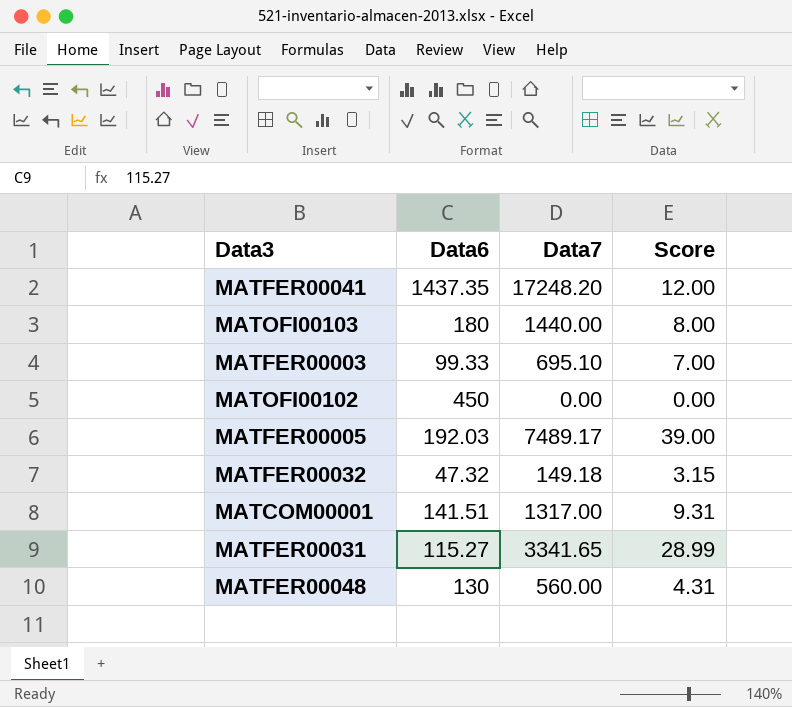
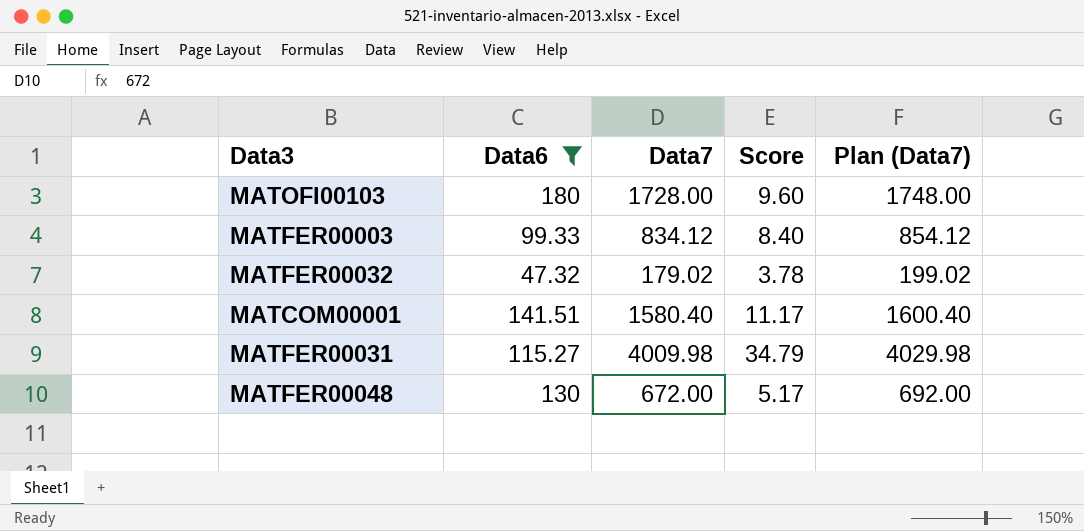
filter: none -> Data6 <= 180
column Plan (Data7) | formula: none -> [Data7] + 20
MATOFI00103 | Data7: 1440.00 -> 1728.00
MATOFI00103 | Score: 8.00 -> 9.60
MATFER00003 | Data7: 695.10 -> 834.12
MATFER00003 | Score: 7.00 -> 8.40
MATFER00032 | Data7: 149.18 -> 179.02
MATFER00032 | Score: 3.15 -> 3.78
MATCOM00001 | Data7: 1317.00 -> 1580.40
MATCOM00001 | Score: 9.31 -> 11.17
MATFER00031 | Data7: 3341.65 -> 4009.98
MATFER00031 | Score: 28.99 -> 34.79
MATFER00048 | Data7: 560.00 -> 672.00
MATFER00048 | Score: 4.31 -> 5.17

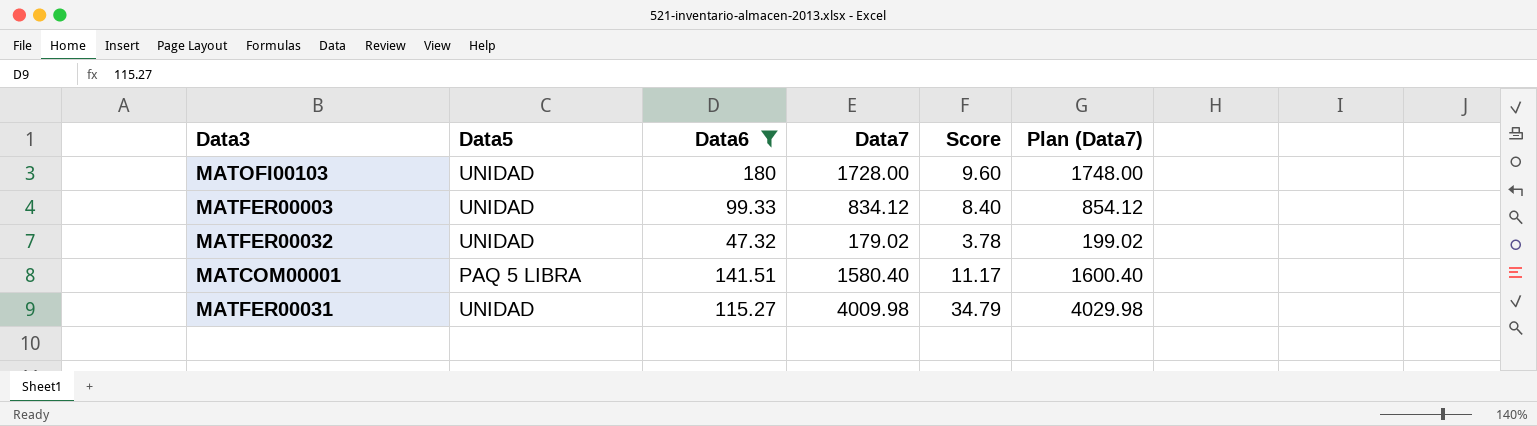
column Data5 | position: none -> 2
row MATFER00048: 130 | 672.00 | 5.17 | 692.00 -> none

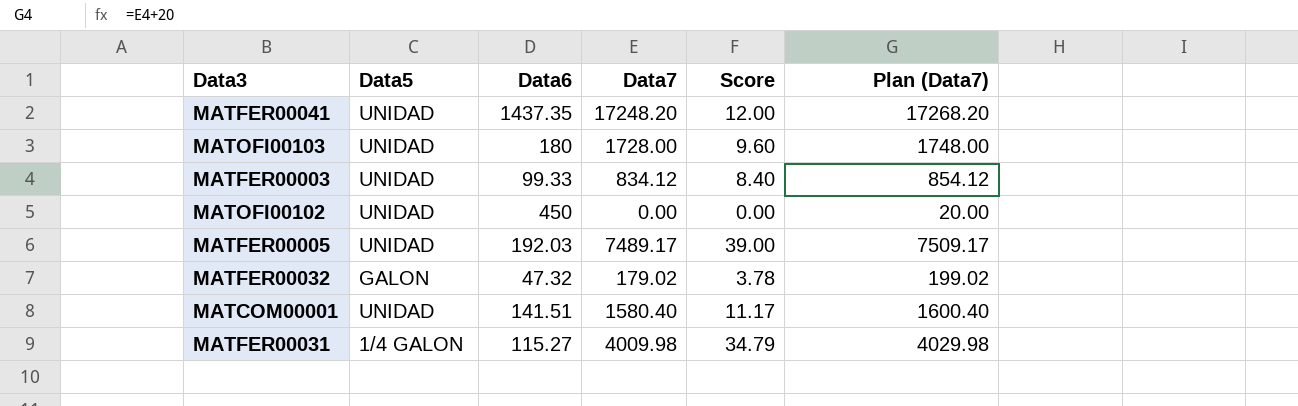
filter: Data6 <= 180 -> none
MATFER00032 | Data5: UNIDAD -> GALON
MATCOM00001 | Data5: PAQ 5 LIBRA -> UNIDAD
MATFER00031 | Data5: UNIDAD -> 1/4 GALON

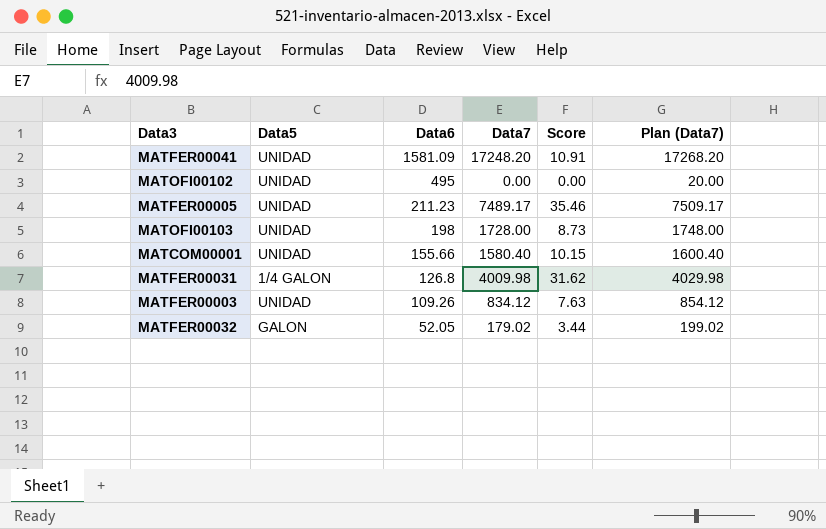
row order: none -> Data6 descending
MATFER00041 | Data6: 1437.35 -> 1581.09
MATFER00041 | Score: 12.00 -> 10.91
MATOFI00102 | Data6: 450 -> 495
MATFER00005 | Data6: 192.03 -> 211.23
MATFER00005 | Score: 39.00 -> 35.46
MATOFI00103 | Data6: 180 -> 198
MATOFI00103 | Score: 9.60 -> 8.73
MATCOM00001 | Data6: 141.51 -> 155.66
MATCOM00001 | Score: 11.17 -> 10.15
MATFER00031 | Data6: 115.27 -> 126.8
MATFER00031 | Score: 34.79 -> 31.62
MATFER00003 | Data6: 99.33 -> 109.26
MATFER00003 | Score: 8.40 -> 7.63
MATFER00032 | Data6: 47.32 -> 52.05
MATFER00032 | Score: 3.78 -> 3.44

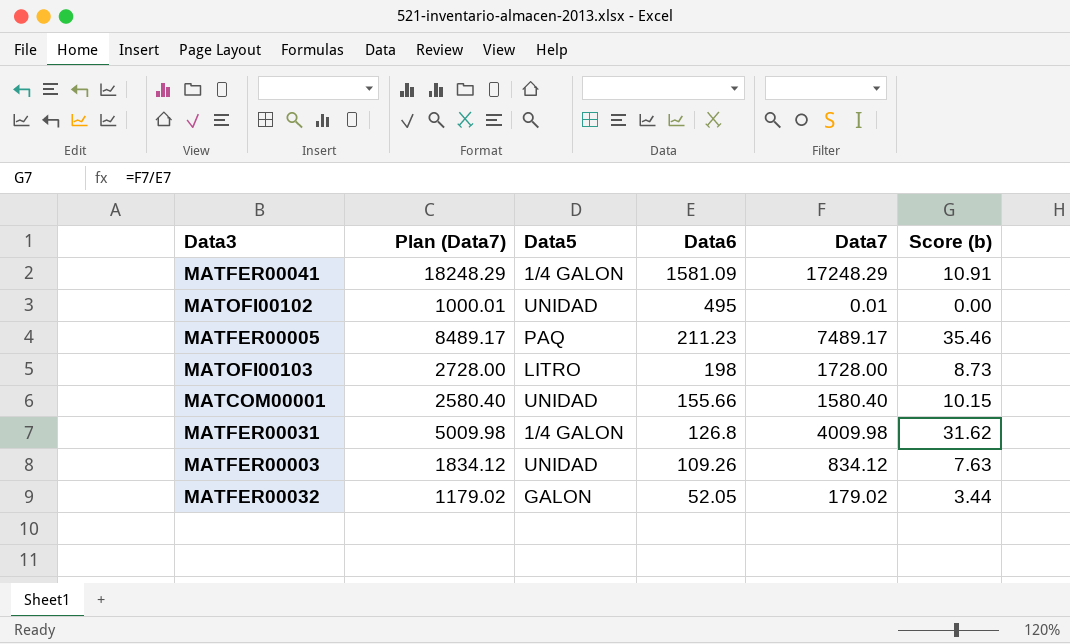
column Plan (Data7) | formula: [Data7] + 20 -> [Data7] + 1000
column Plan (Data7) | position: 6 -> 2
column name: Score -> Score (b)
MATFER00041 | Data5: UNIDAD -> 1/4 GALON
MATFER00041 | Data7: 17248.20 -> 17248.29
MATOFI00102 | Data7: 0.00 -> 0.01
MATFER00005 | Data5: UNIDAD -> PAQ
MATOFI00103 | Data5: UNIDAD -> LITRO

